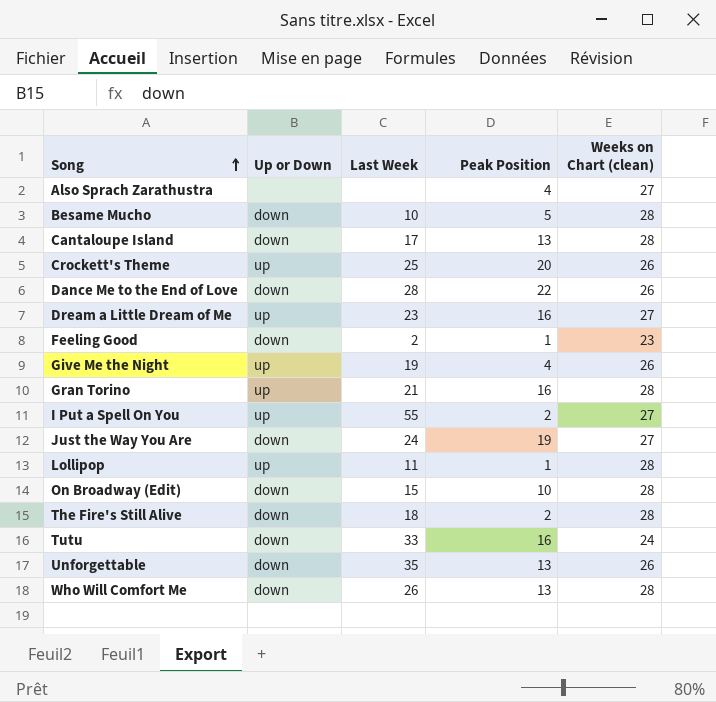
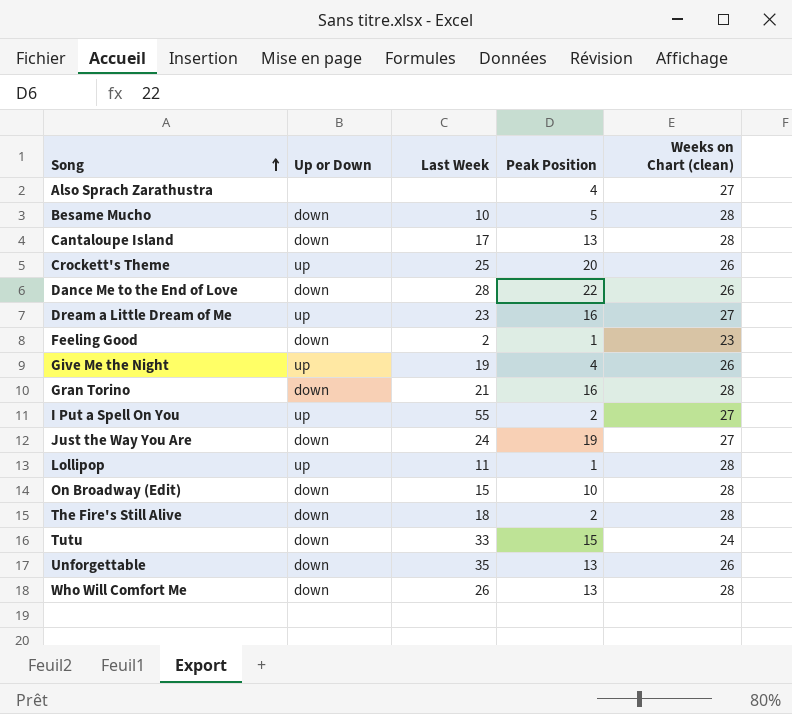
Gran Torino | Up or Down: up -> down
Tutu | Peak Position: 16 -> 15

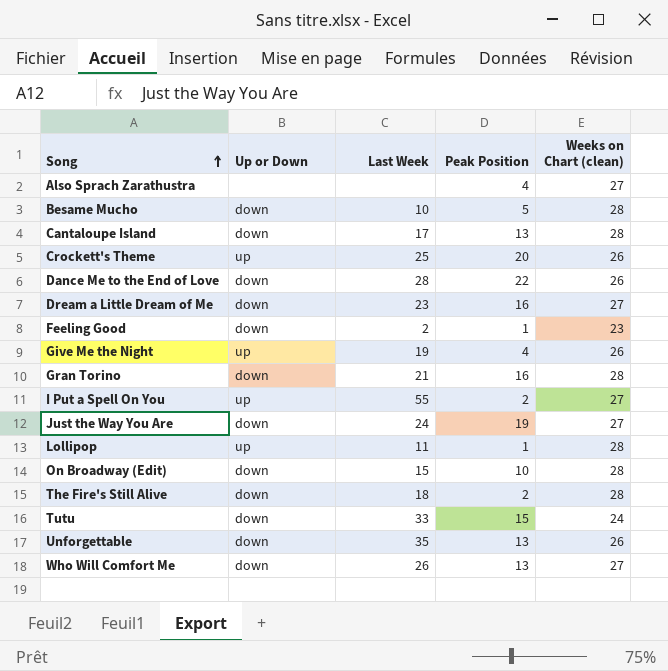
Dream a Little Dream of Me | Up or Down: up -> down
Who Will Comfort Me | Weeks on Chart (clean): 28 -> 27

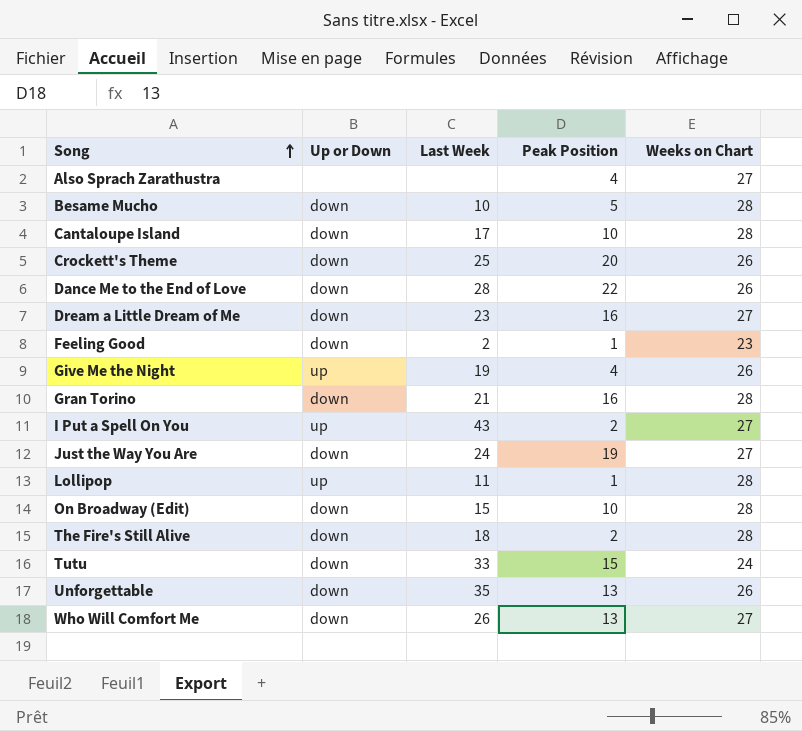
column name: Weeks on Chart (clean) -> Weeks on Chart
Cantaloupe Island | Peak Position: 13 -> 10
Crockett's Theme | Up or Down: up -> down
I Put a Spell On You | Last Week: 55 -> 43

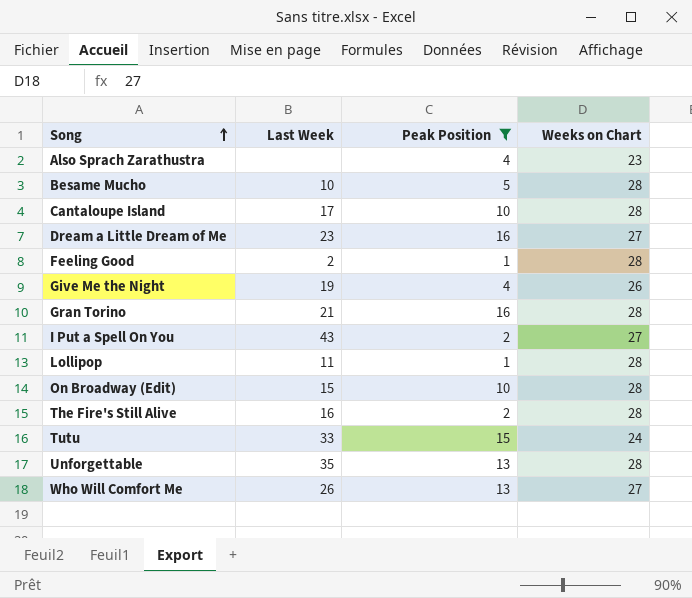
filter: none -> Peak Position <= 16
column Up or Down | position: 2 -> none
Also Sprach Zarathustra | Weeks on Chart: 27 -> 23
Feeling Good | Weeks on Chart: 23 -> 28
The Fire's Still Alive | Last Week: 18 -> 16
Unforgettable | Weeks on Chart: 26 -> 28

